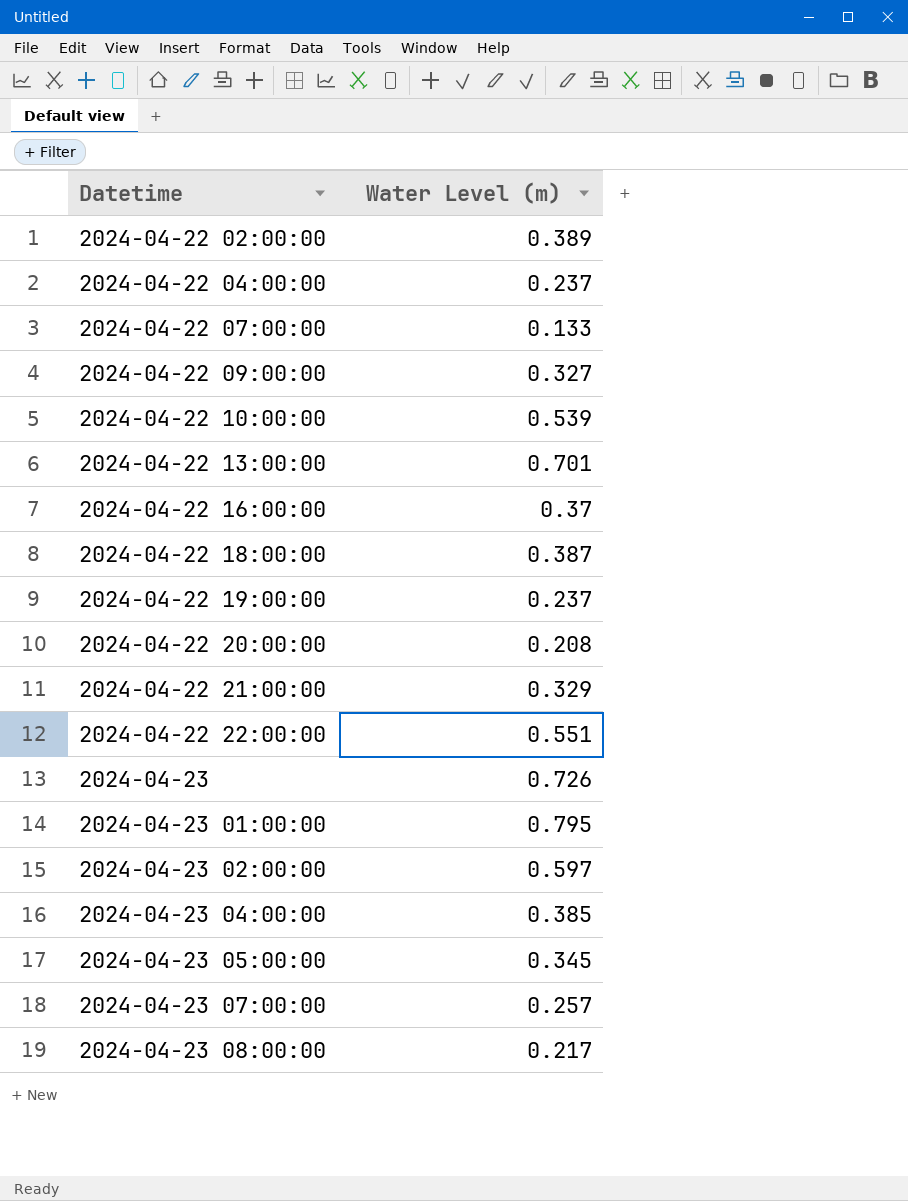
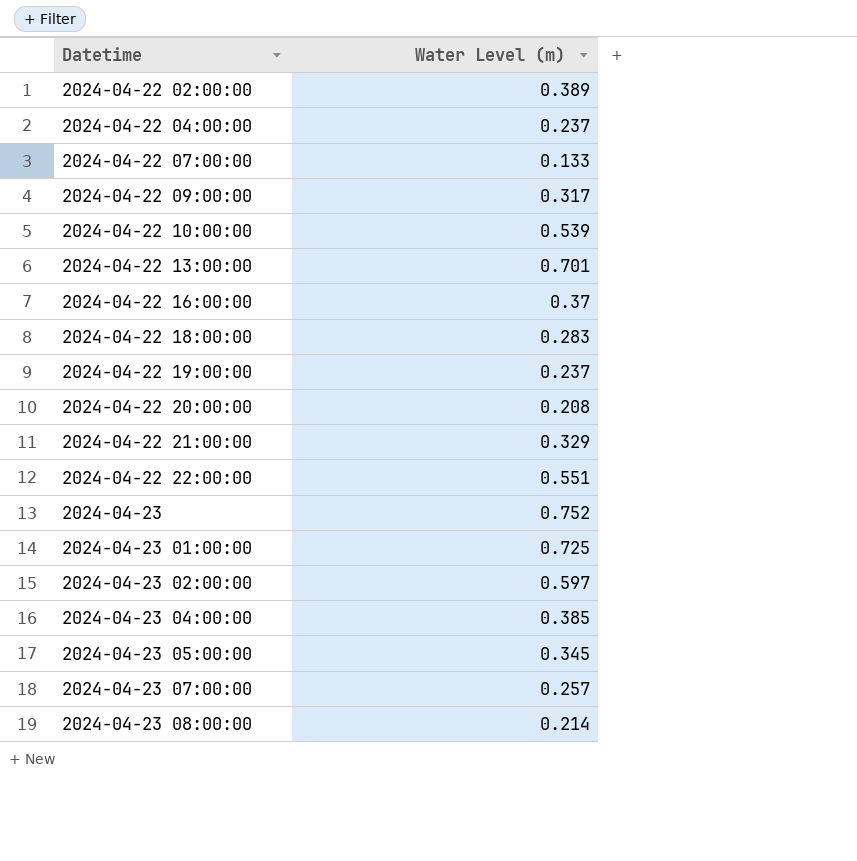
2024-04-22 09:00:00 | Water Level (m): 0.327 -> 0.317
2024-04-22 18:00:00 | Water Level (m): 0.387 -> 0.283
2024-04-23 | Water Level (m): 0.726 -> 0.752
2024-04-23 01:00:00 | Water Level (m): 0.795 -> 0.725
2024-04-23 08:00:00 | Water Level (m): 0.217 -> 0.214

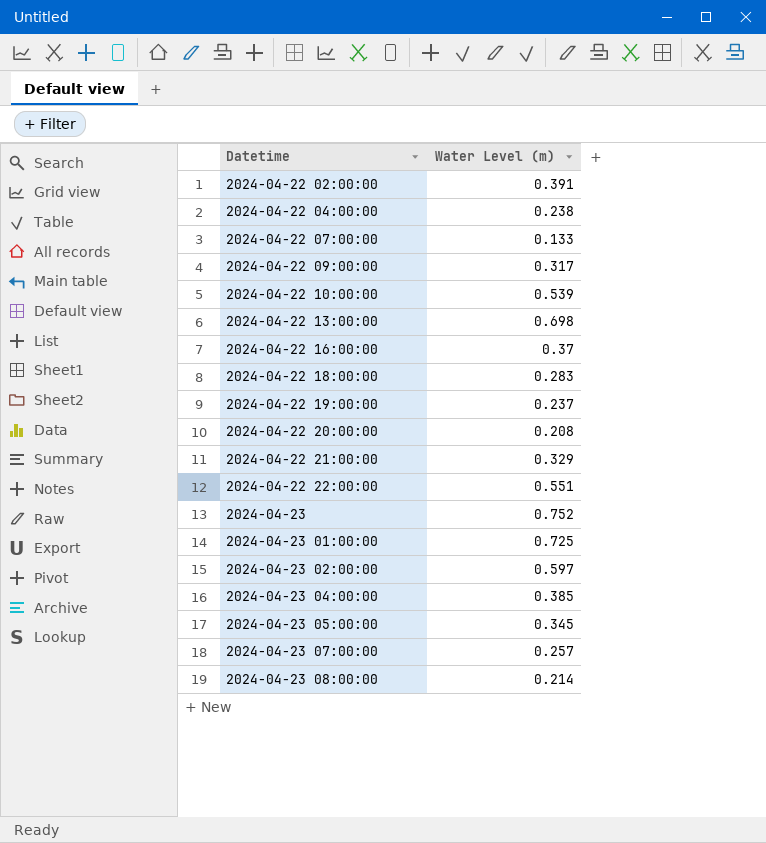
2024-04-22 02:00:00 | Water Level (m): 0.389 -> 0.391
2024-04-22 04:00:00 | Water Level (m): 0.237 -> 0.238
2024-04-22 13:00:00 | Water Level (m): 0.701 -> 0.698

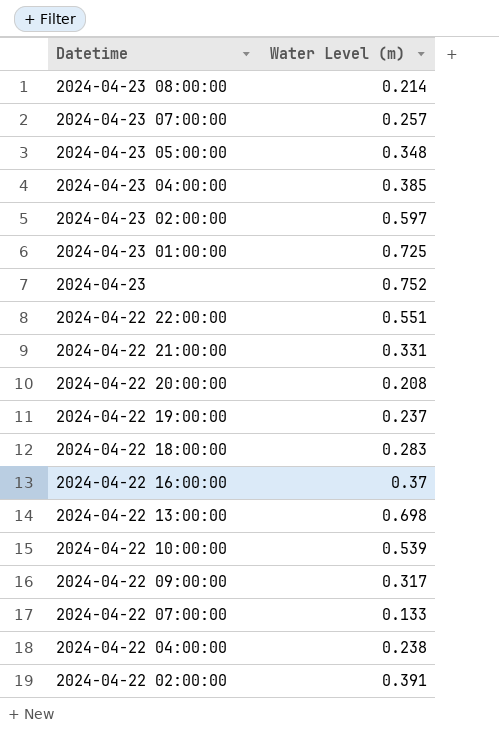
row order: Datetime ascending -> Datetime descending
2024-04-23 05:00:00 | Water Level (m): 0.345 -> 0.348
2024-04-22 21:00:00 | Water Level (m): 0.329 -> 0.331

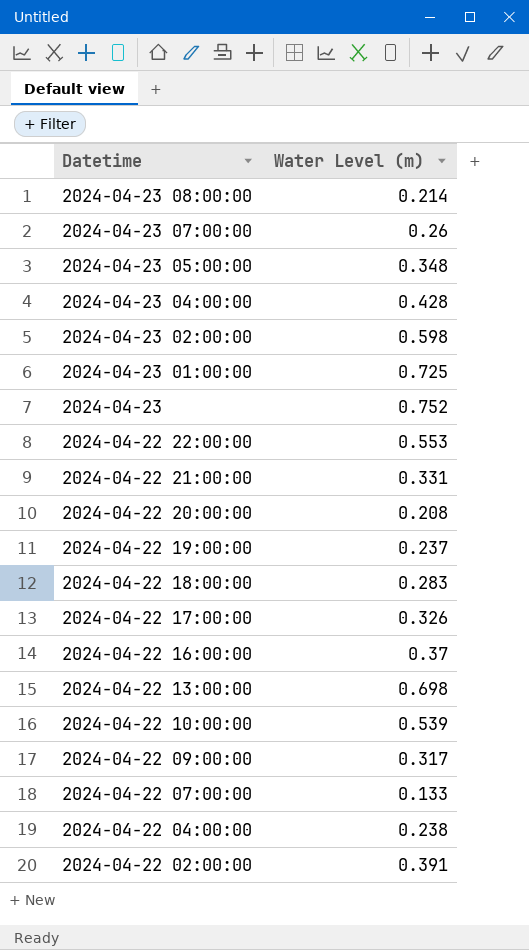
2024-04-23 07:00:00 | Water Level (m): 0.257 -> 0.26
2024-04-23 04:00:00 | Water Level (m): 0.385 -> 0.428
2024-04-23 02:00:00 | Water Level (m): 0.597 -> 0.598
2024-04-22 22:00:00 | Water Level (m): 0.551 -> 0.553
row 2024-04-22 17:00:00: none -> 0.326

